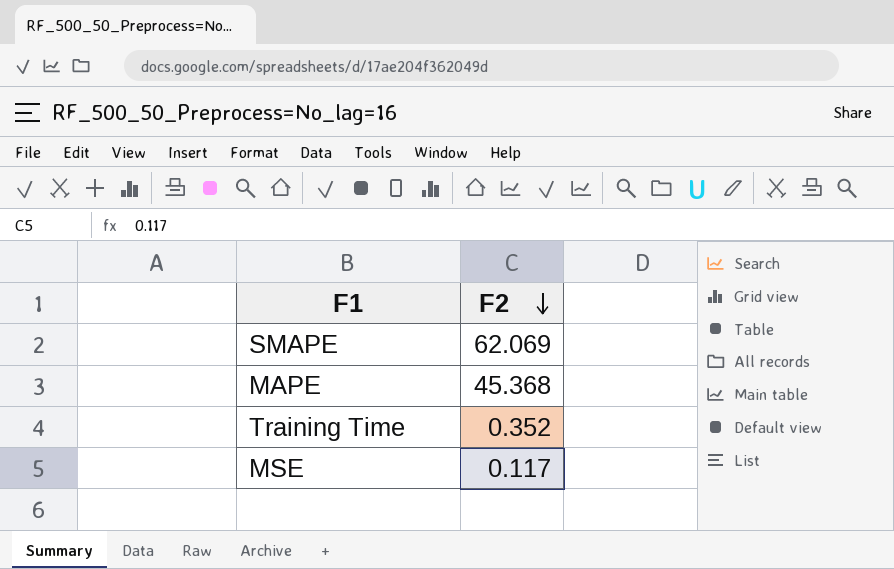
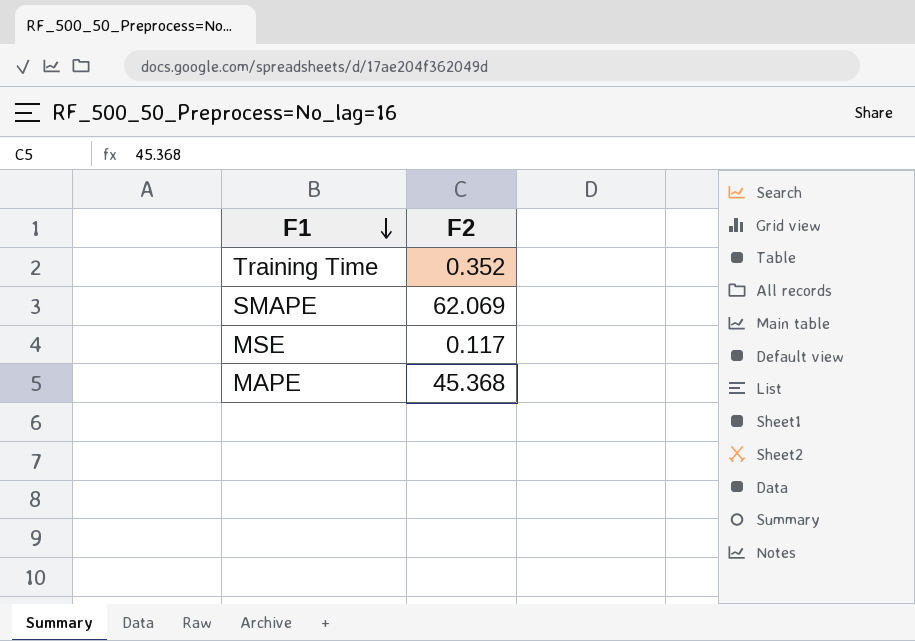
row order: F2 descending -> F1 descending

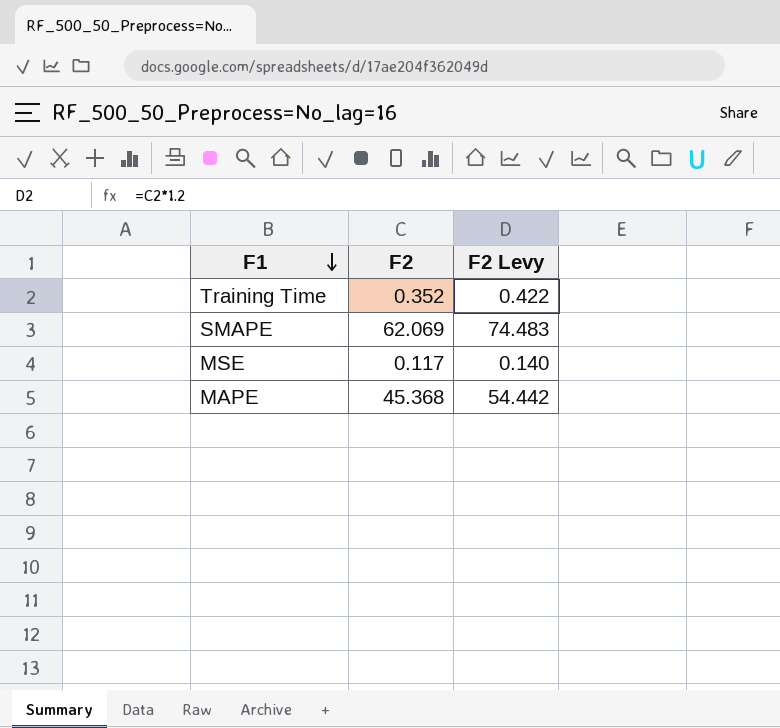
column F2 Levy | formula: none -> [F2] * 1.2

